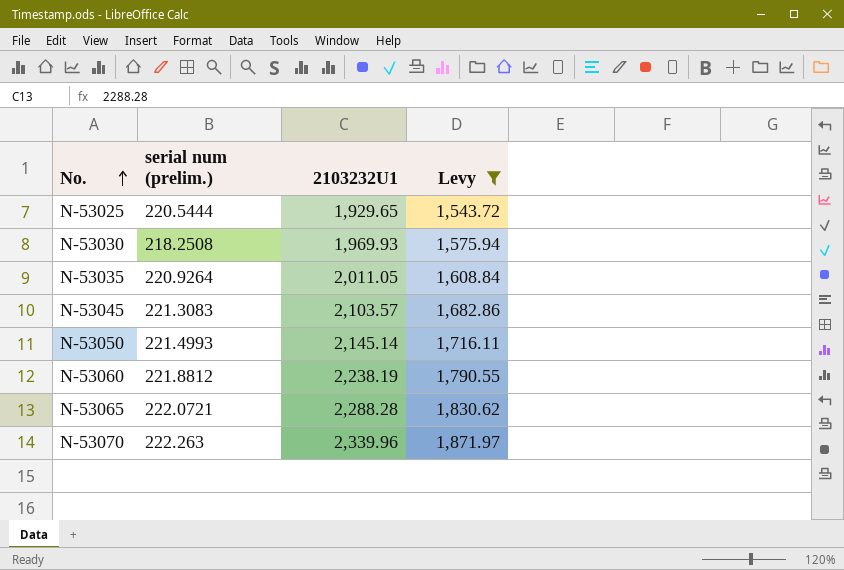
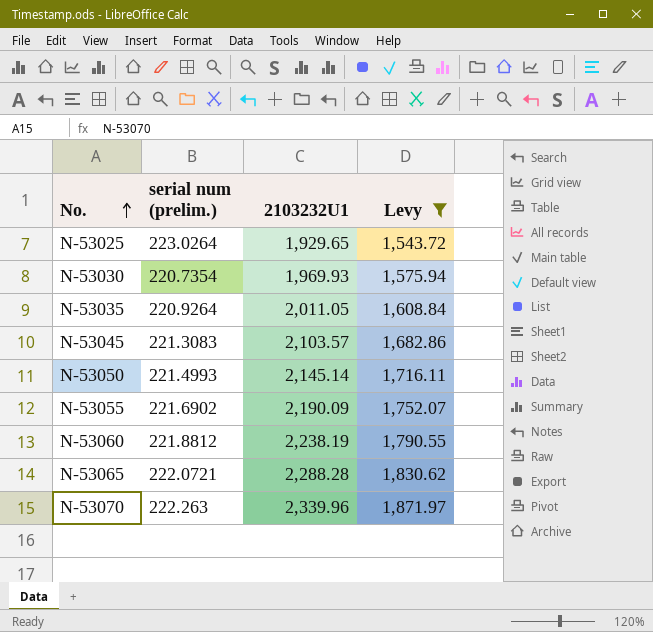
N-53025 | serial num (prelim.): 220.5444 -> 223.0264
N-53030 | serial num (prelim.): 218.2508 -> 220.7354
row N-53055: none -> 221.6902 | 2,190.09 | 1,752.07

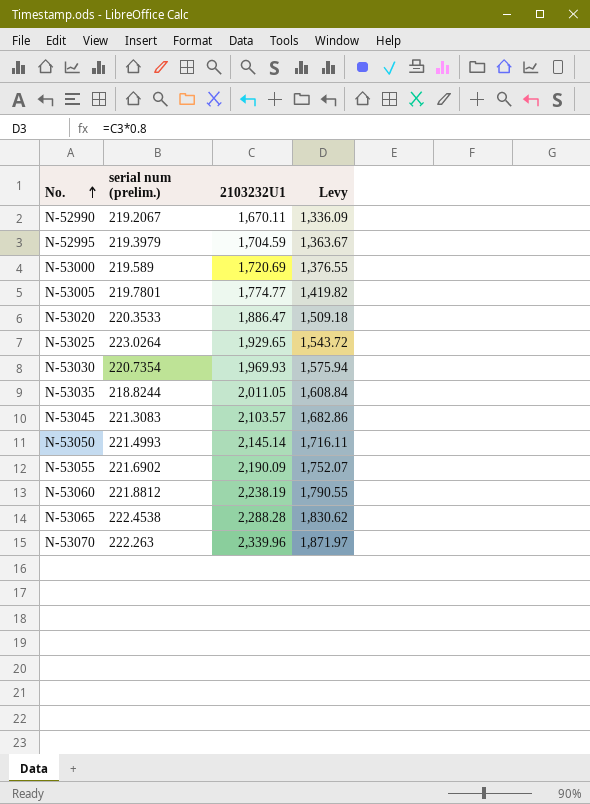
filter: Levy >= 1,543.72 -> none
N-53035 | serial num (prelim.): 220.9264 -> 218.8244
N-53065 | serial num (prelim.): 222.0721 -> 222.4538

